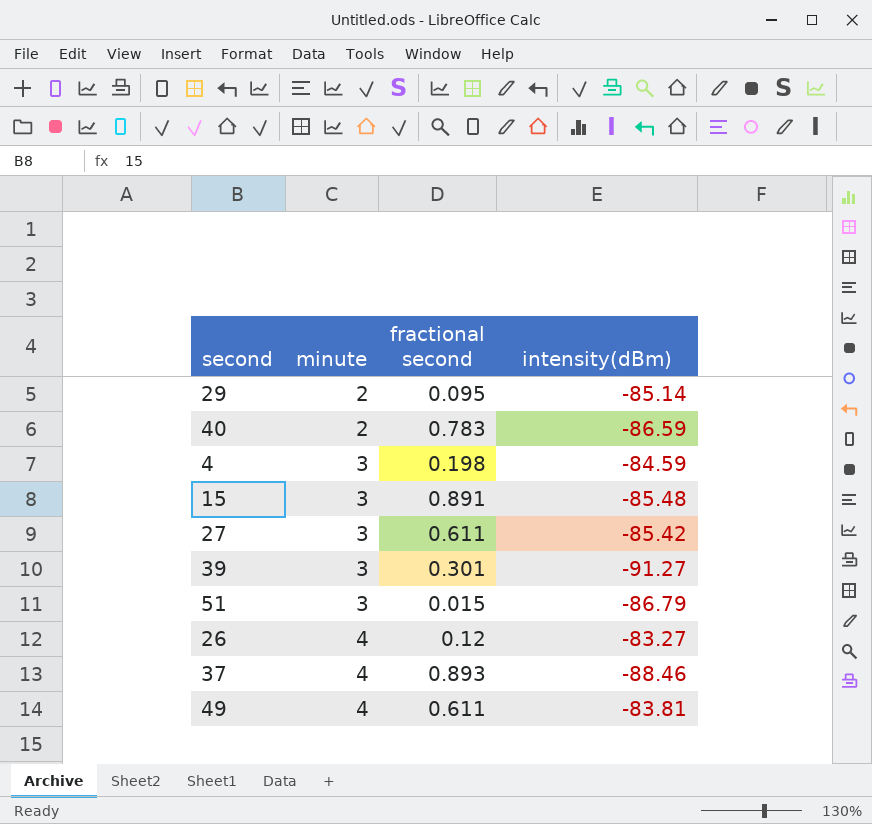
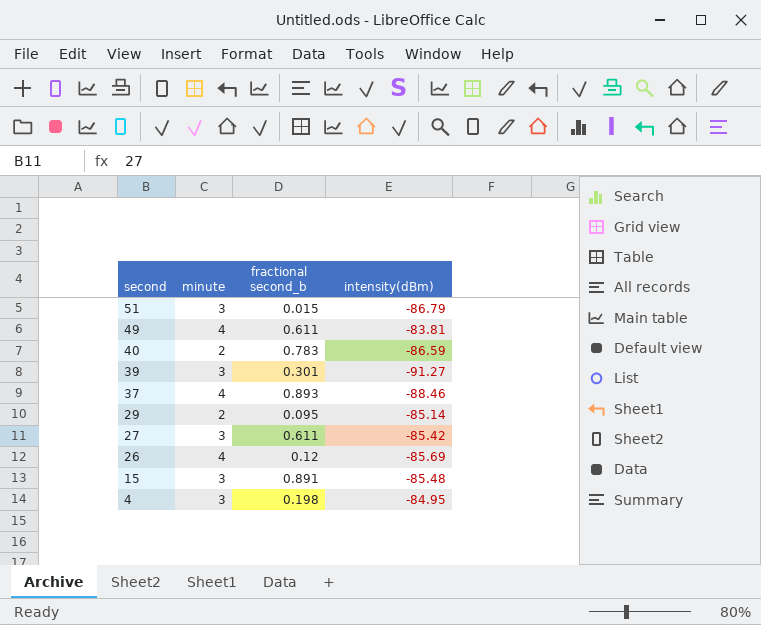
row order: minute ascending -> second descending
column name: fractional second -> fractional second_b
26 | intensity(dBm): -83.27 -> -85.69
4 | intensity(dBm): -84.59 -> -84.95

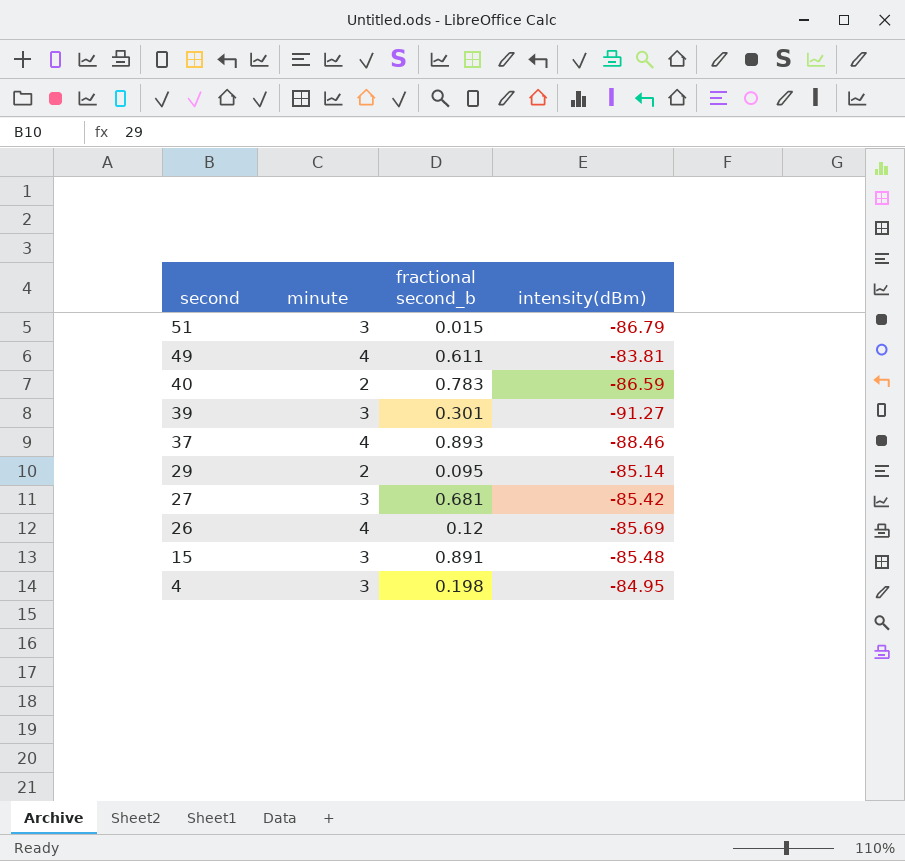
27 | fractional second_b: 0.611 -> 0.681

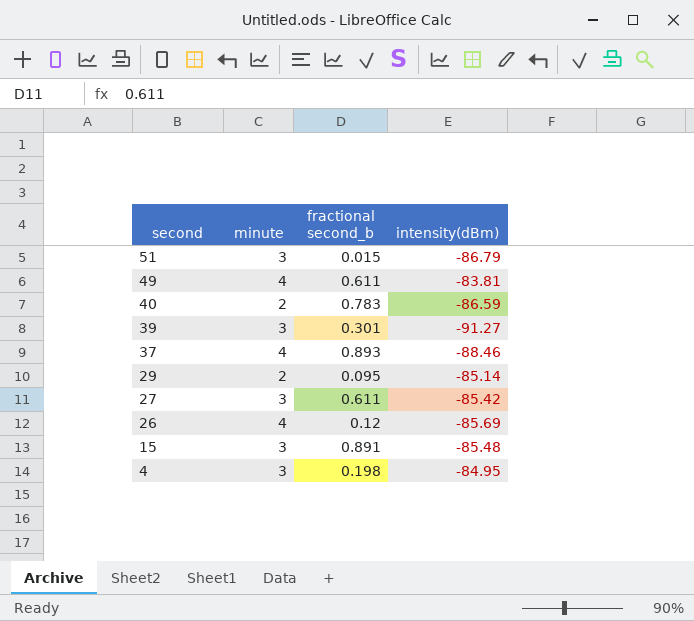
27 | fractional second_b: 0.681 -> 0.611

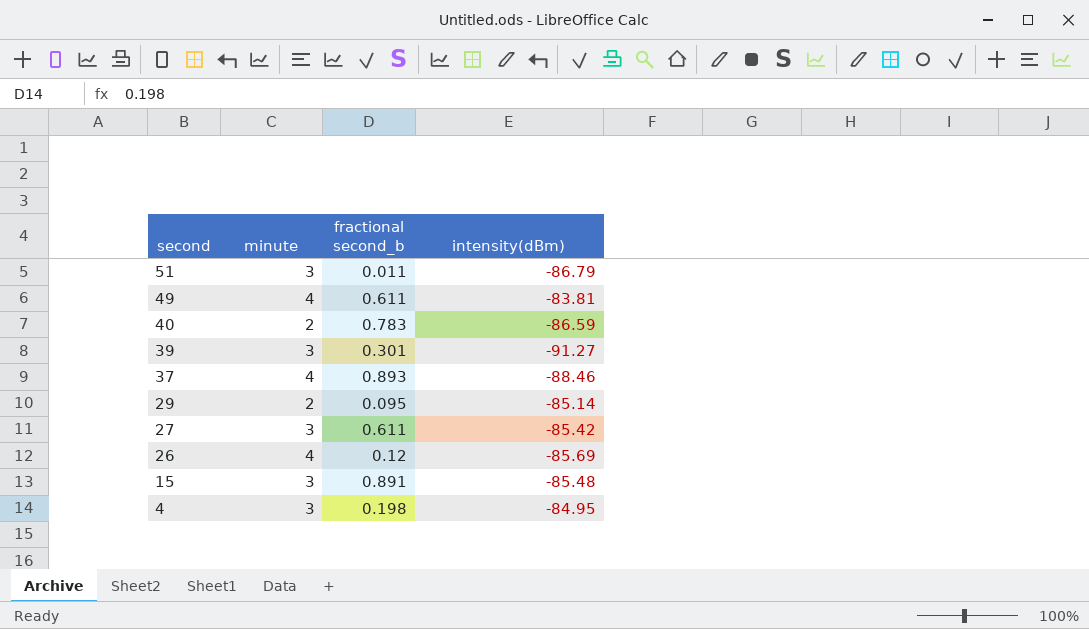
51 | fractional second_b: 0.015 -> 0.011

